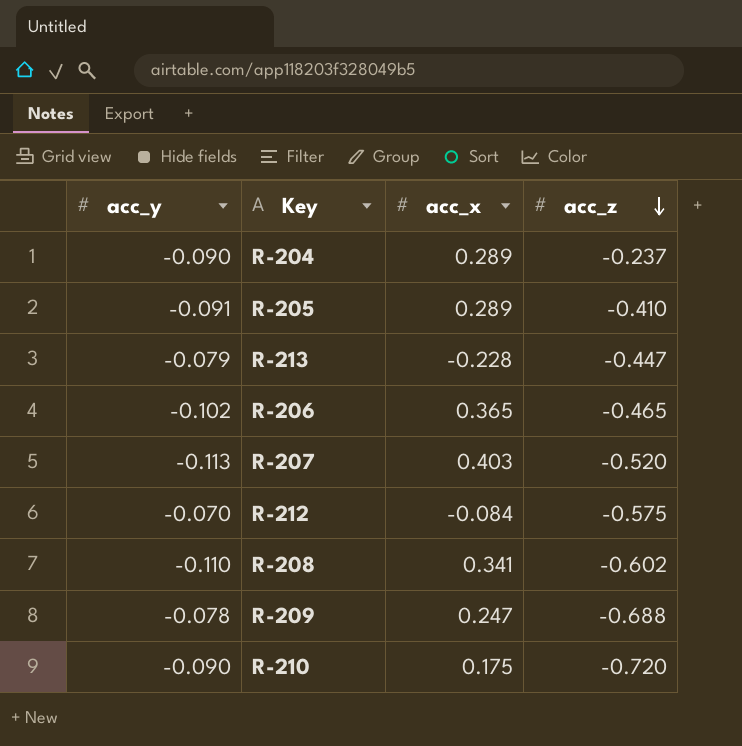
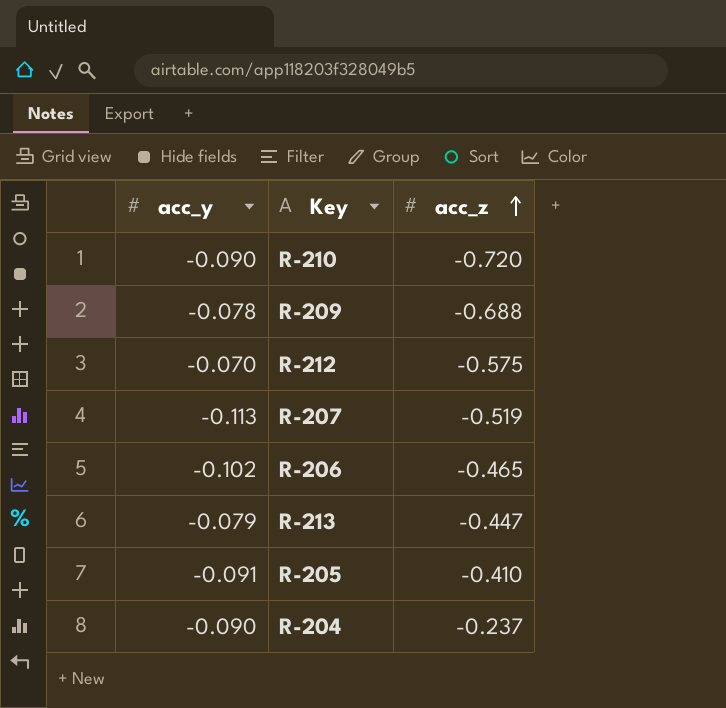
row order: acc_z descending -> acc_z ascending
column acc_x | position: 3 -> none
row R-208: -0.110 | 0.341 | -0.602 -> none
R-207 | acc_z: -0.520 -> -0.519

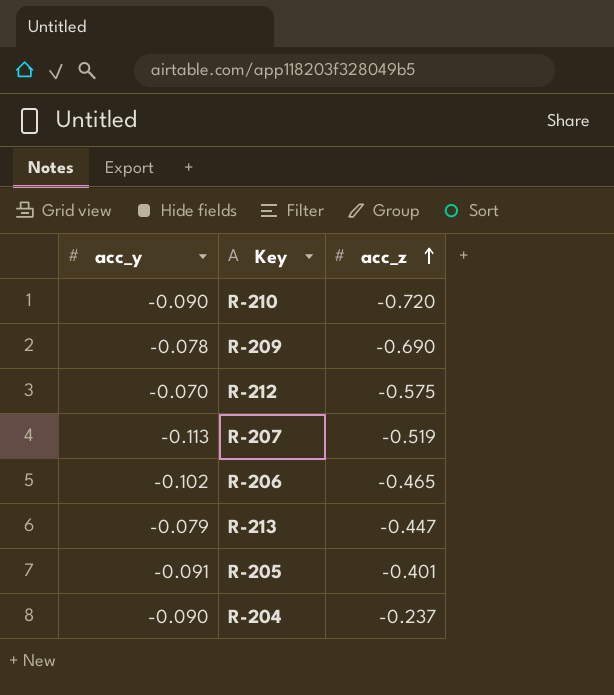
R-209 | acc_z: -0.688 -> -0.690
R-205 | acc_z: -0.410 -> -0.401

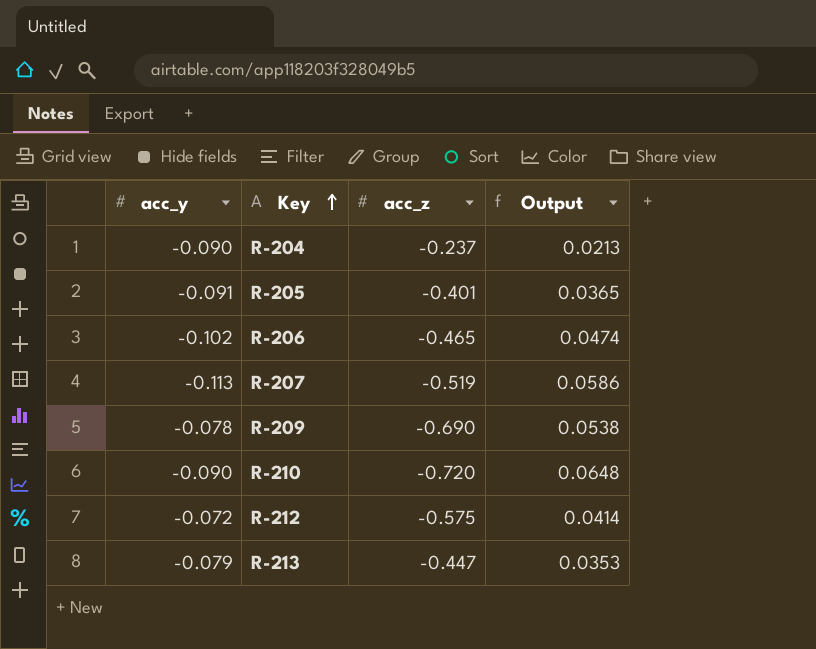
row order: acc_z ascending -> Key ascending
column Output | formula: none -> [acc_y] * [acc_z]
R-212 | acc_y: -0.070 -> -0.072

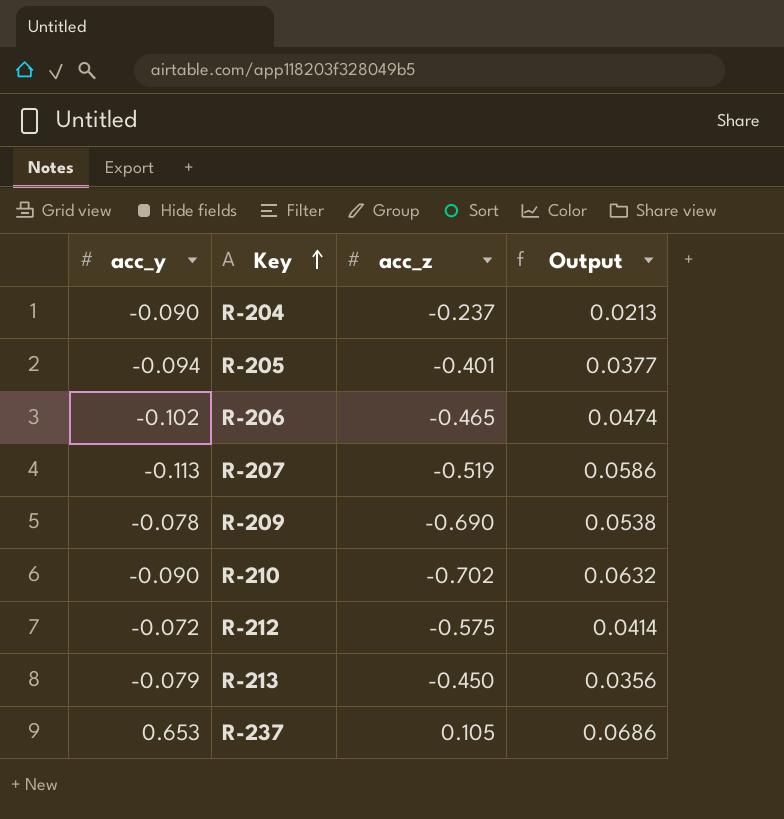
R-205 | acc_y: -0.091 -> -0.094
R-205 | Output: 0.0365 -> 0.0377
R-210 | acc_z: -0.720 -> -0.702
R-210 | Output: 0.0648 -> 0.0632
R-213 | acc_z: -0.447 -> -0.450
R-213 | Output: 0.0353 -> 0.0356
row R-237: none -> 0.653 | 0.105 | 0.0686

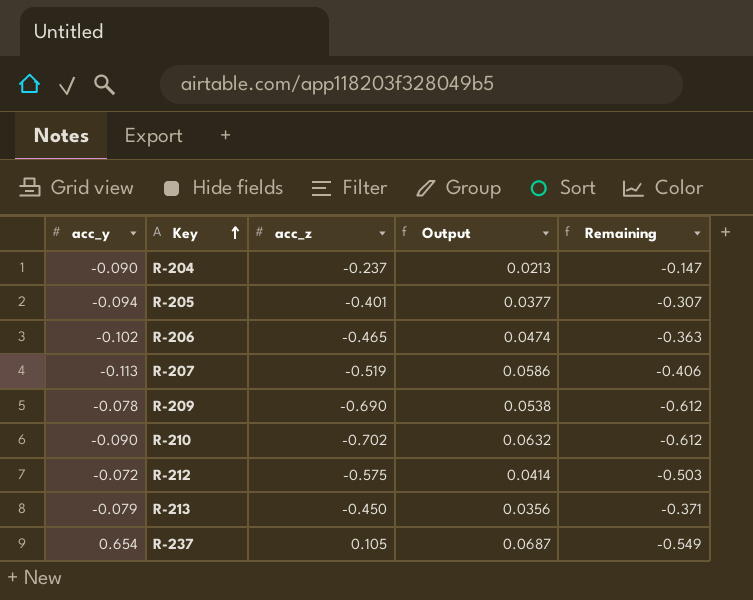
column Remaining | formula: none -> [acc_z] - [acc_y]
R-237 | acc_y: 0.653 -> 0.654
R-237 | Output: 0.0686 -> 0.0687

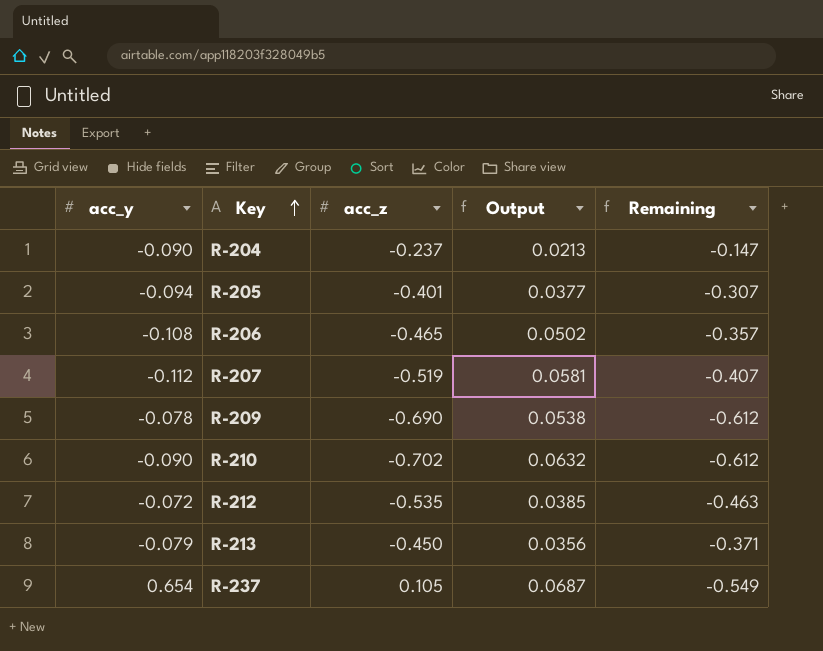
R-206 | acc_y: -0.102 -> -0.108
R-206 | Output: 0.0474 -> 0.0502
R-206 | Remaining: -0.363 -> -0.357
R-207 | acc_y: -0.113 -> -0.112
R-207 | Output: 0.0586 -> 0.0581
R-207 | Remaining: -0.406 -> -0.407
R-212 | acc_z: -0.575 -> -0.535
R-212 | Output: 0.0414 -> 0.0385
R-212 | Remaining: -0.503 -> -0.463

